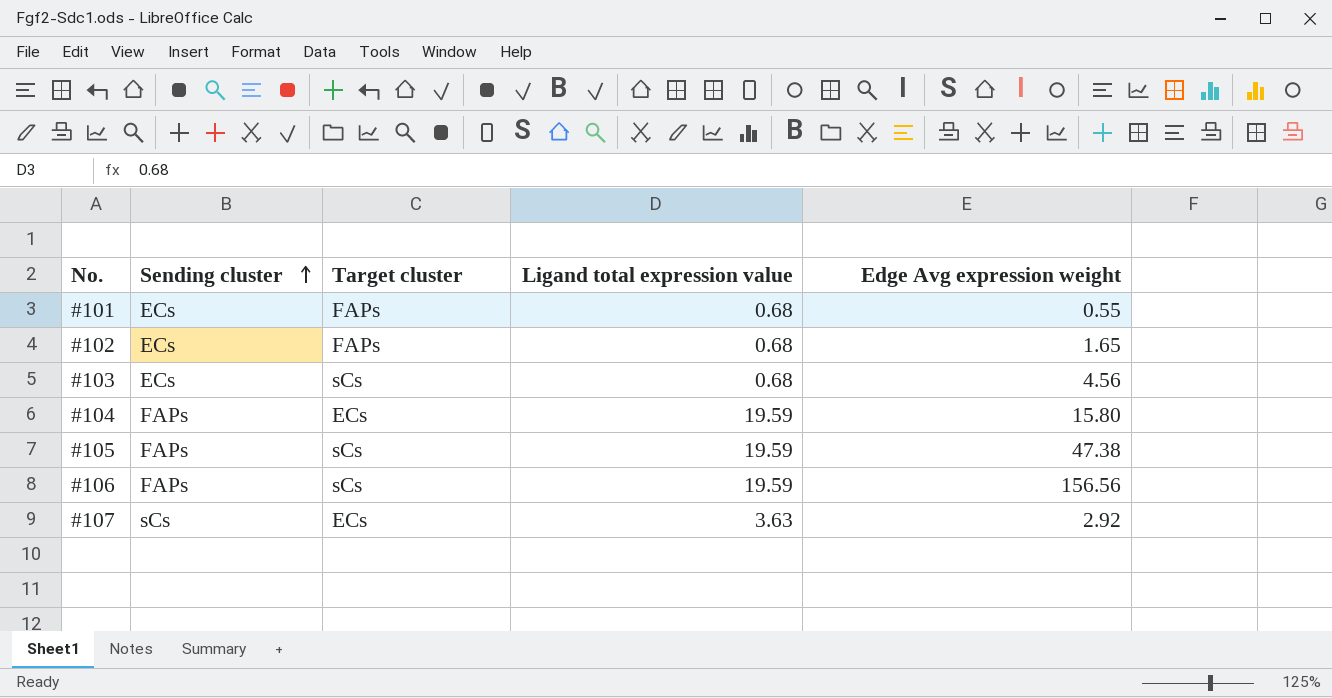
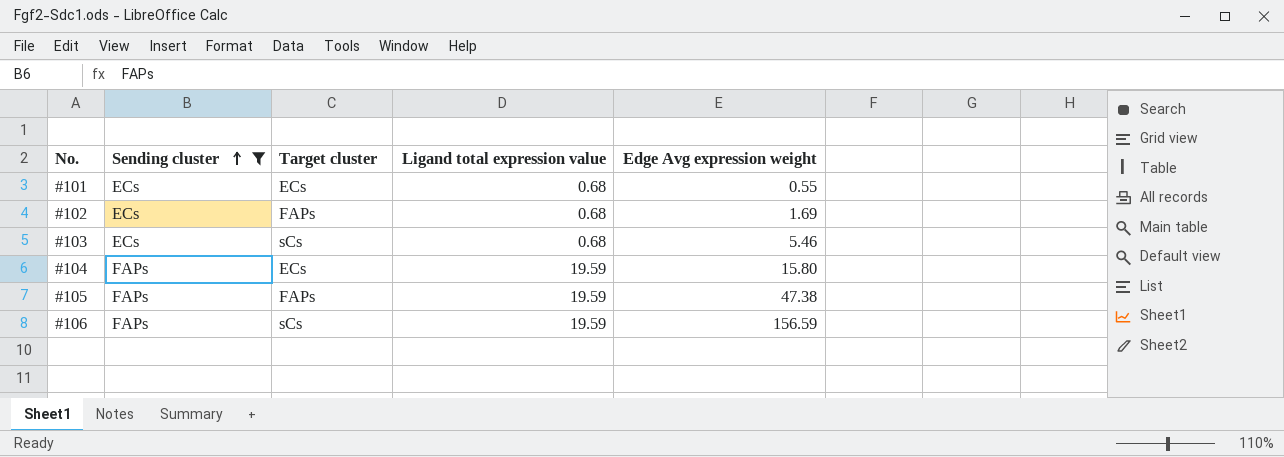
filter: none -> Sending cluster != sCs
#101 | Target cluster: FAPs -> ECs
#102 | Edge Avg expression weight: 1.65 -> 1.69
#103 | Edge Avg expression weight: 4.56 -> 5.46
#105 | Target cluster: sCs -> FAPs
#106 | Edge Avg expression weight: 156.56 -> 156.59

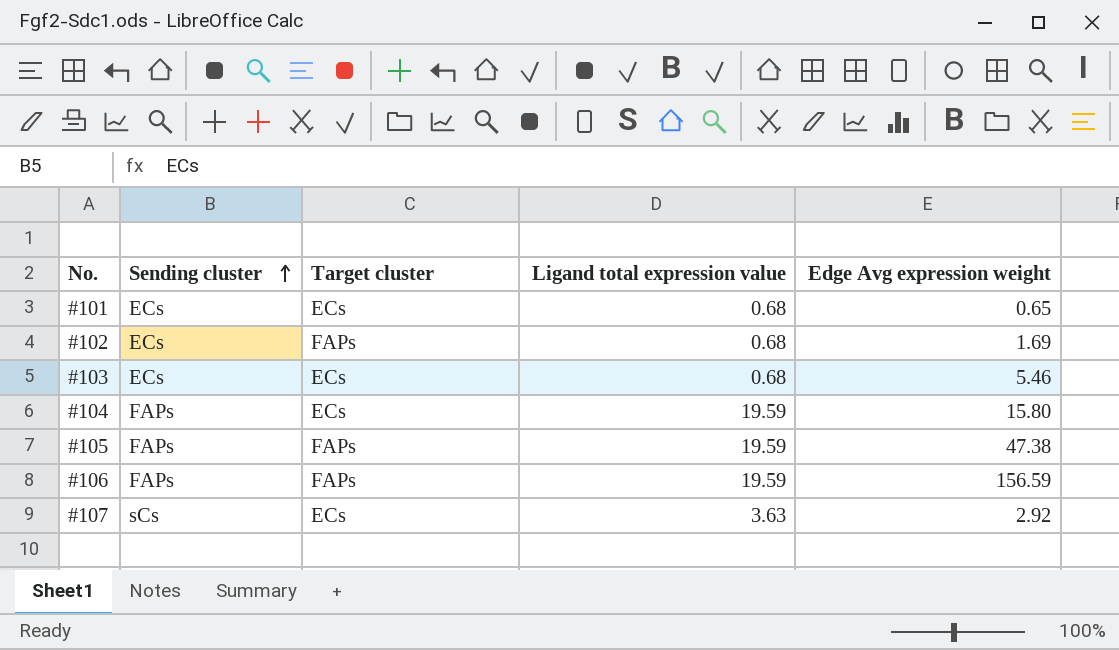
filter: Sending cluster != sCs -> none
#101 | Edge Avg expression weight: 0.55 -> 0.65
#103 | Target cluster: sCs -> ECs
#106 | Target cluster: sCs -> FAPs

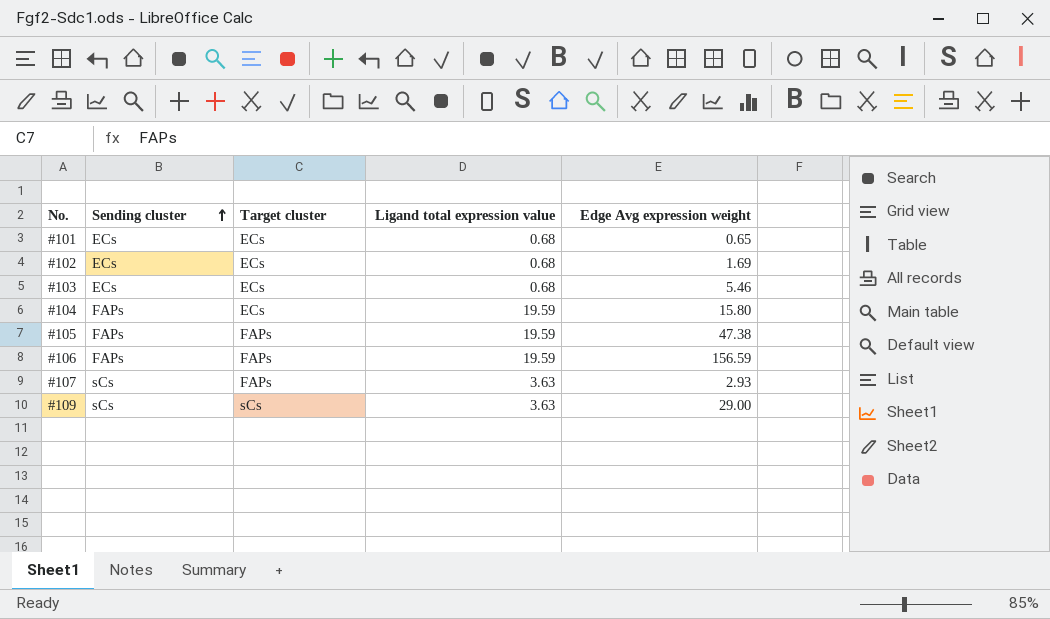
#102 | Target cluster: FAPs -> ECs
#107 | Target cluster: ECs -> FAPs
#107 | Edge Avg expression weight: 2.92 -> 2.93
row #109: none -> sCs | sCs | 3.63 | 29.00

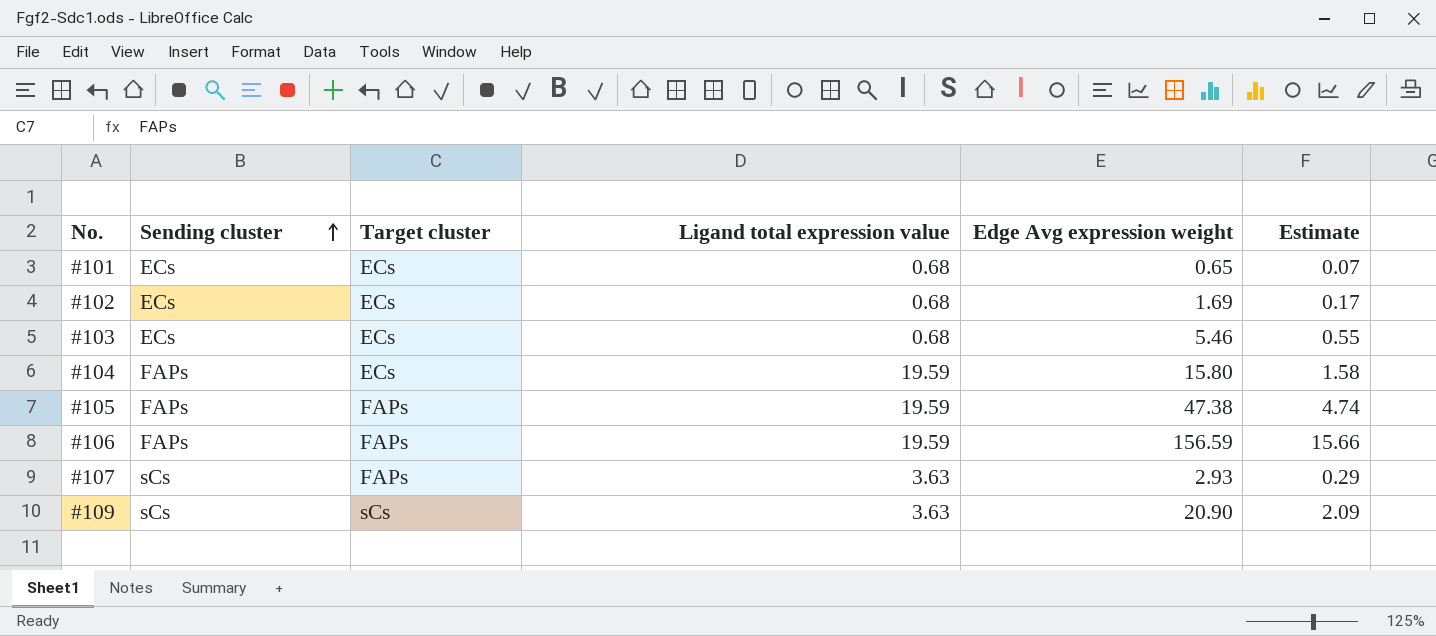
column Estimate | formula: none -> [Edge Avg expression weight] * 0.1
#109 | Edge Avg expression weight: 29.00 -> 20.90

